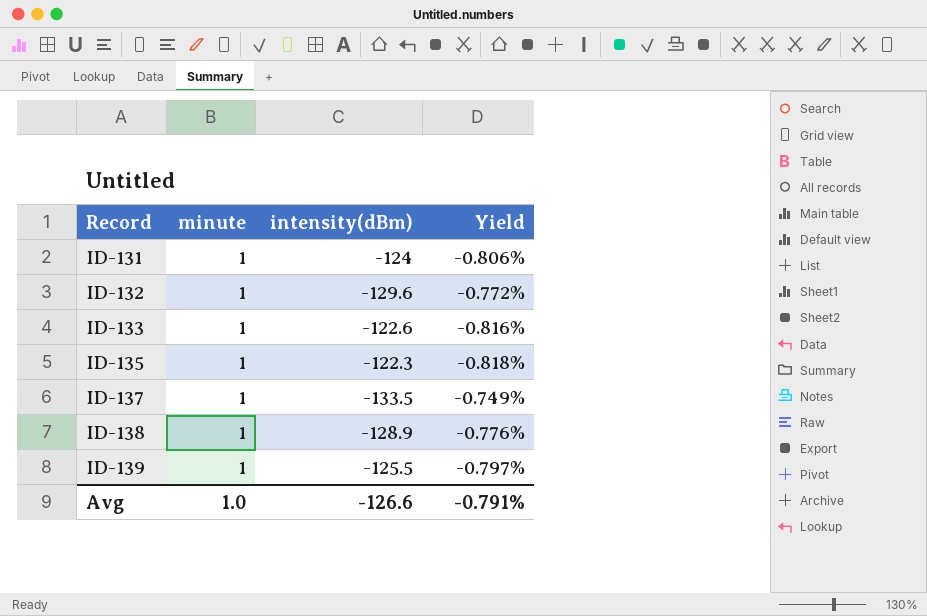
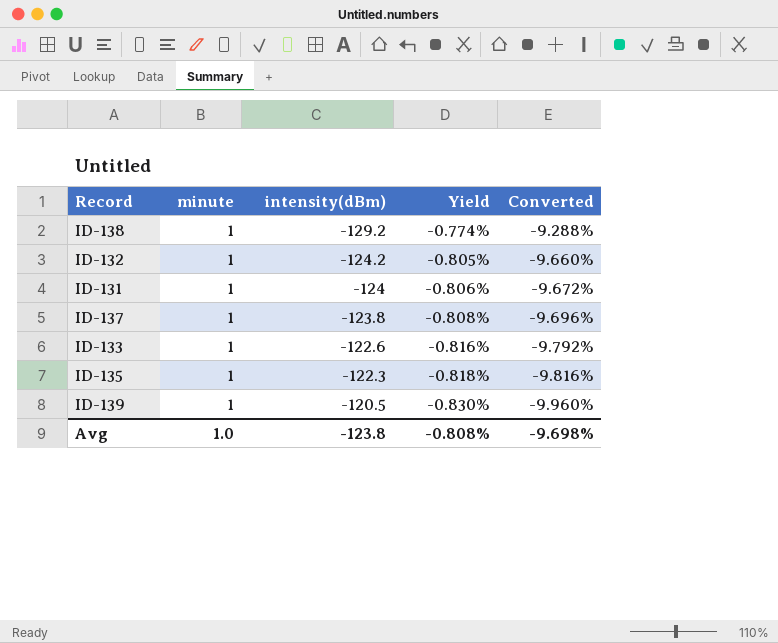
row order: Record ascending -> intensity(dBm) ascending
column Converted | formula: none -> [Yield] * 12
ID-138 | intensity(dBm): -128.9 -> -129.2
ID-138 | Yield: -0.776% -> -0.774%
ID-132 | intensity(dBm): -129.6 -> -124.2
ID-132 | Yield: -0.772% -> -0.805%
ID-137 | intensity(dBm): -133.5 -> -123.8
ID-137 | Yield: -0.749% -> -0.808%
ID-139 | intensity(dBm): -125.5 -> -120.5
ID-139 | Yield: -0.797% -> -0.830%
Avg | intensity(dBm): -126.6 -> -123.8
Avg | Yield: -0.791% -> -0.808%

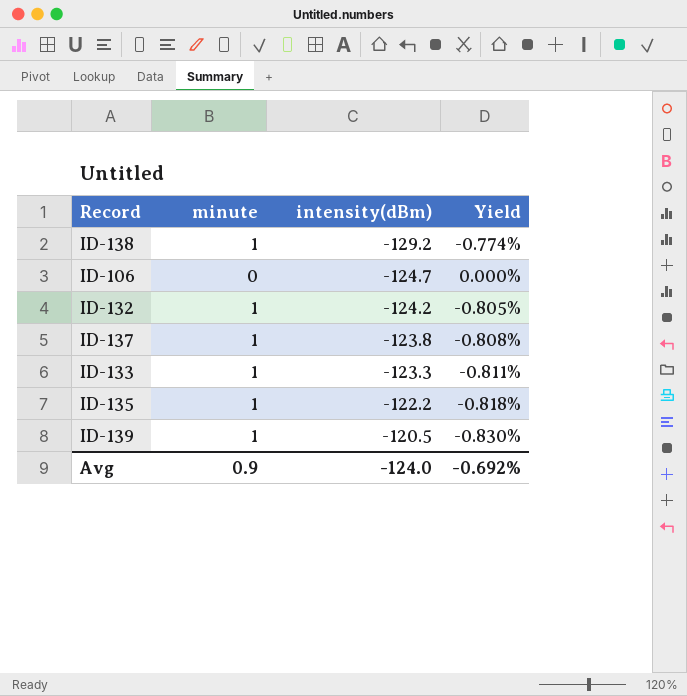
column Converted | formula: [Yield] * 12 -> none
row ID-131: 1 | -124 | -0.806% | -9.672% -> none
row ID-106: none -> 0 | -124.7 | 0.000%
ID-133 | intensity(dBm): -122.6 -> -123.3
ID-133 | Yield: -0.816% -> -0.811%
ID-135 | intensity(dBm): -122.3 -> -122.2
Avg | minute: 1.0 -> 0.9
Avg | intensity(dBm): -123.8 -> -124.0
Avg | Yield: -0.808% -> -0.692%

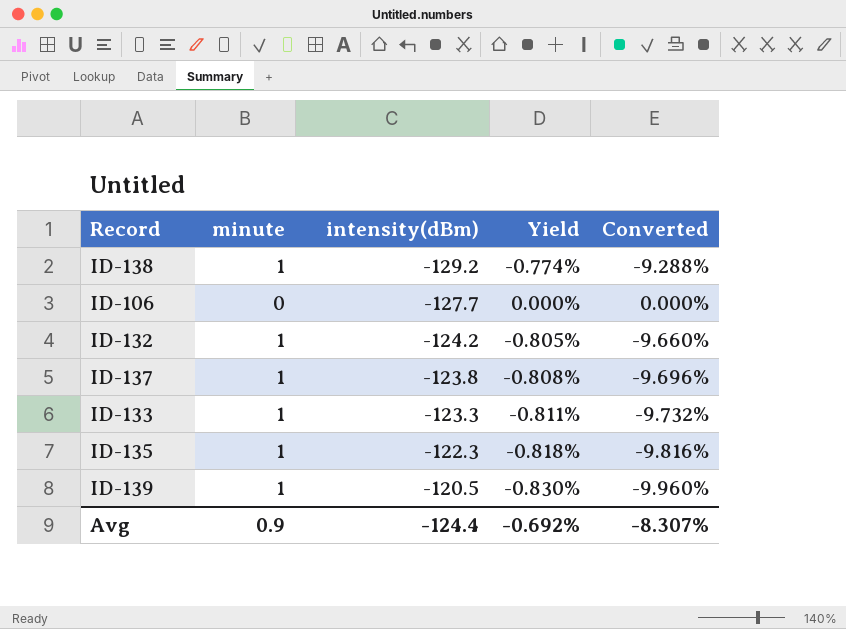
column Converted | formula: none -> [Yield] * 12
ID-106 | intensity(dBm): -124.7 -> -127.7
ID-135 | intensity(dBm): -122.2 -> -122.3
Avg | intensity(dBm): -124.0 -> -124.4

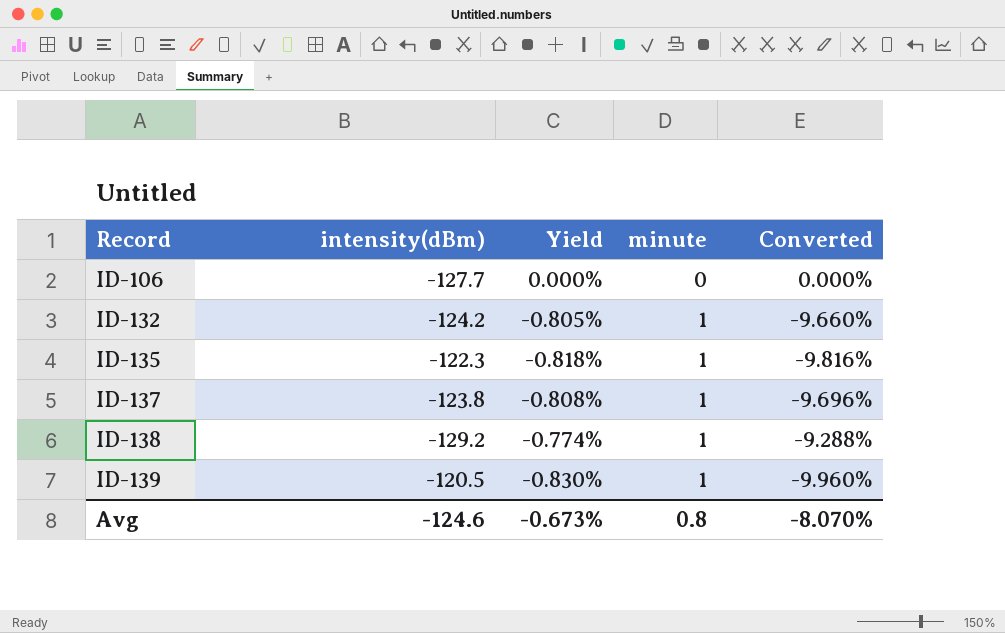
row order: intensity(dBm) ascending -> Record ascending
column minute | position: 2 -> 4
row ID-133: 1 | -123.3 | -0.811% | -9.732% -> none
Avg | intensity(dBm): -124.4 -> -124.6
Avg | Yield: -0.692% -> -0.673%
Avg | minute: 0.9 -> 0.8
Avg | Converted: -8.307% -> -8.070%

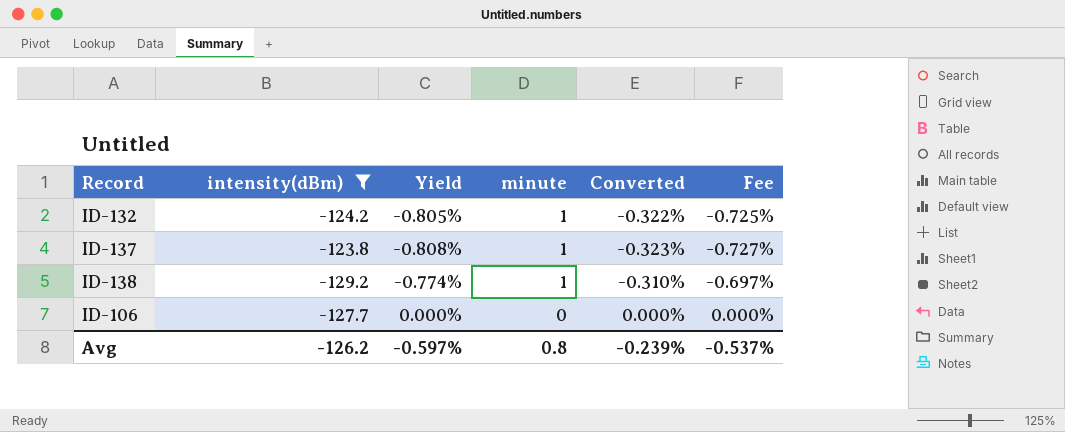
filter: none -> intensity(dBm) <= -123.8
row order: Record ascending -> minute descending
column Converted | formula: [Yield] * 12 -> [Yield] * 0.4
column Fee | formula: none -> [Yield] * 0.9
Avg | intensity(dBm): -124.6 -> -126.2
Avg | Yield: -0.673% -> -0.597%
Avg | Converted: -8.070% -> -0.239%

